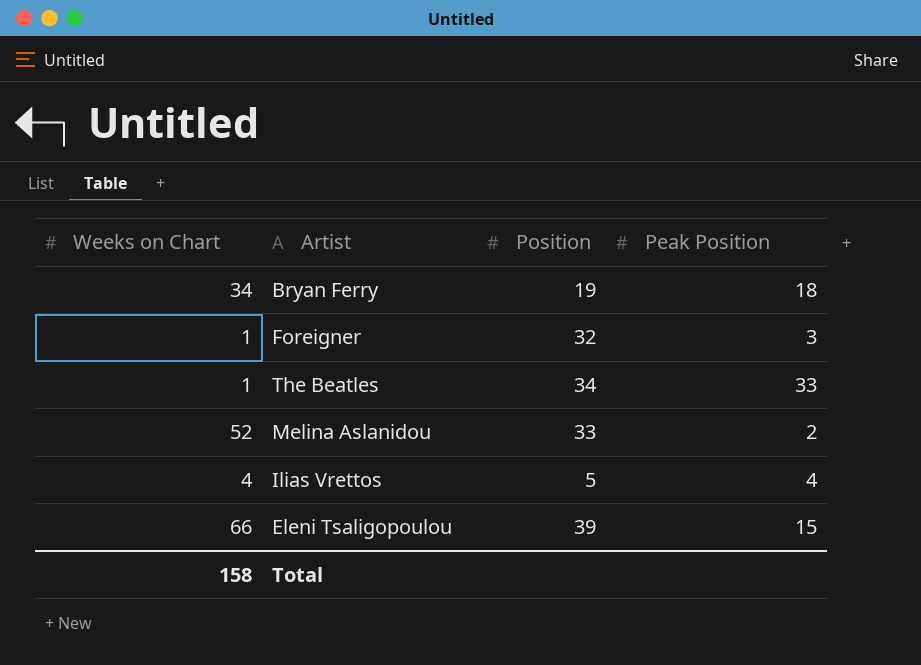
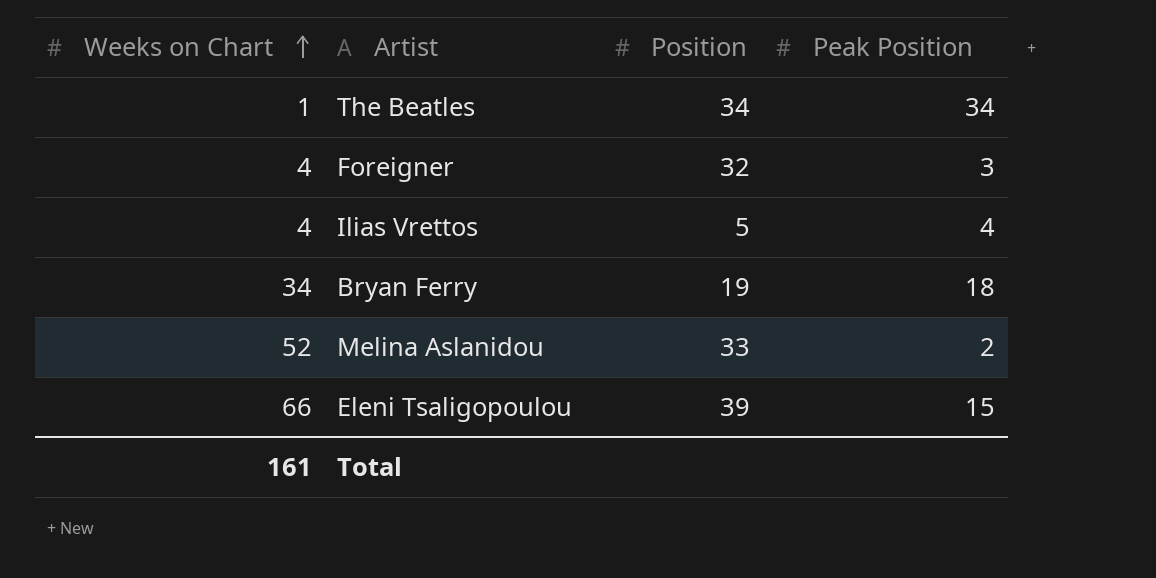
row order: none -> Weeks on Chart ascending
The Beatles | Peak Position: 33 -> 34
Foreigner | Weeks on Chart: 1 -> 4
Total | Weeks on Chart: 158 -> 161

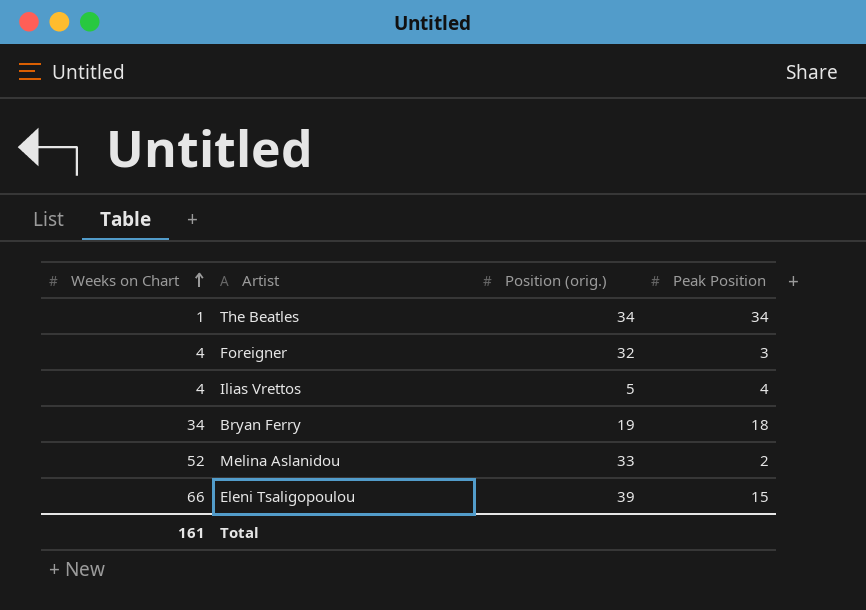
column name: Position -> Position (orig.)

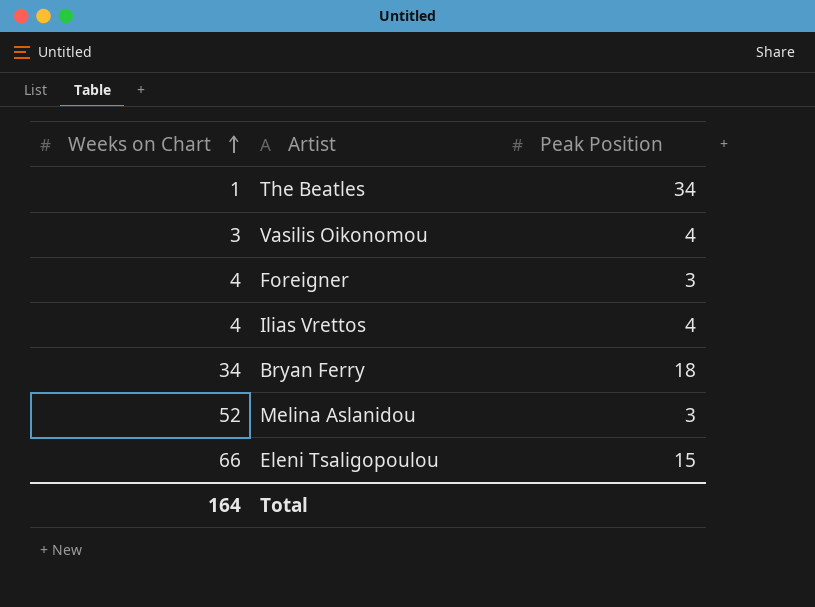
column Position (orig.) | position: 3 -> none
row Vasilis Oikonomou: none -> 3 | 4
Melina Aslanidou | Peak Position: 2 -> 3
Total | Weeks on Chart: 161 -> 164

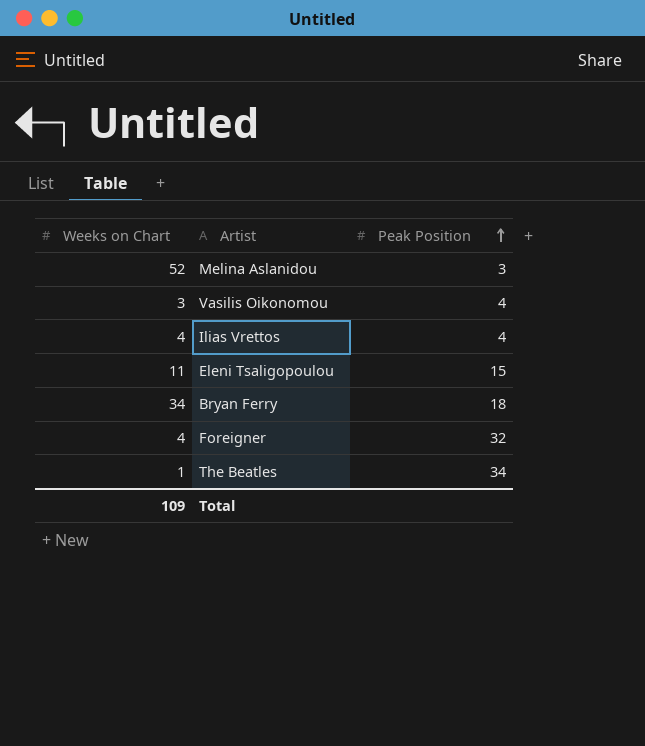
row order: Weeks on Chart ascending -> Peak Position ascending
Eleni Tsaligopoulou | Weeks on Chart: 66 -> 11
Foreigner | Peak Position: 3 -> 32
Total | Weeks on Chart: 164 -> 109

